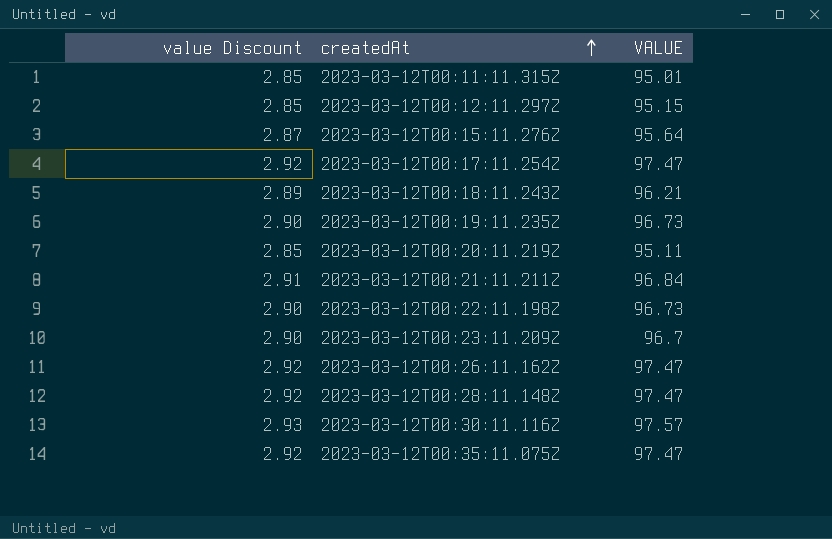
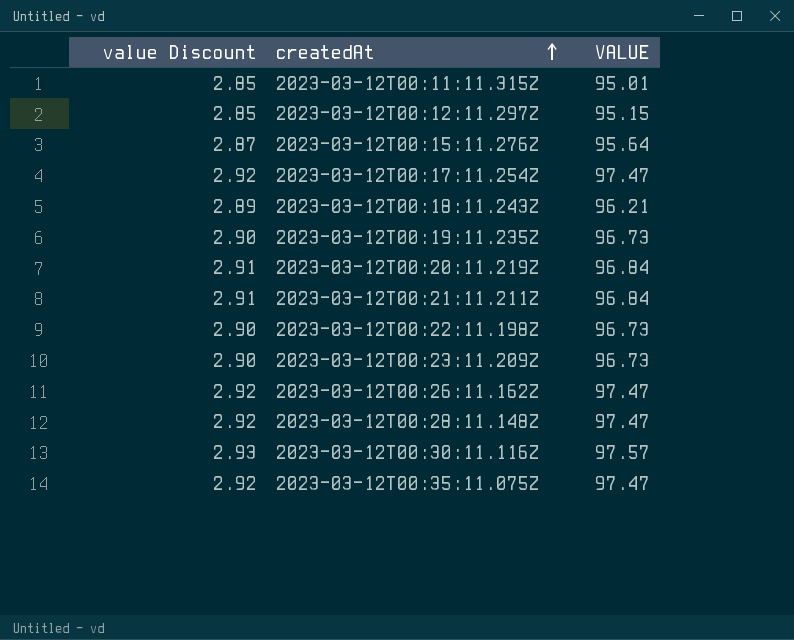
2023-03-12T00:20:11.219Z | value Discount: 2.85 -> 2.91
2023-03-12T00:20:11.219Z | VALUE: 95.11 -> 96.84
2023-03-12T00:23:11.209Z | VALUE: 96.7 -> 96.73

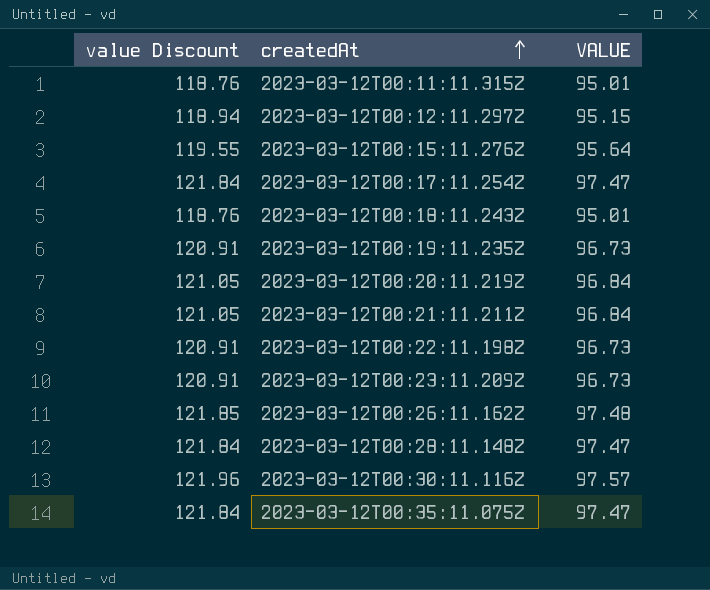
column value Discount | formula: [VALUE] * 0.03 -> [VALUE] * 1.25
2023-03-12T00:18:11.243Z | VALUE: 96.21 -> 95.01
2023-03-12T00:26:11.162Z | VALUE: 97.47 -> 97.48

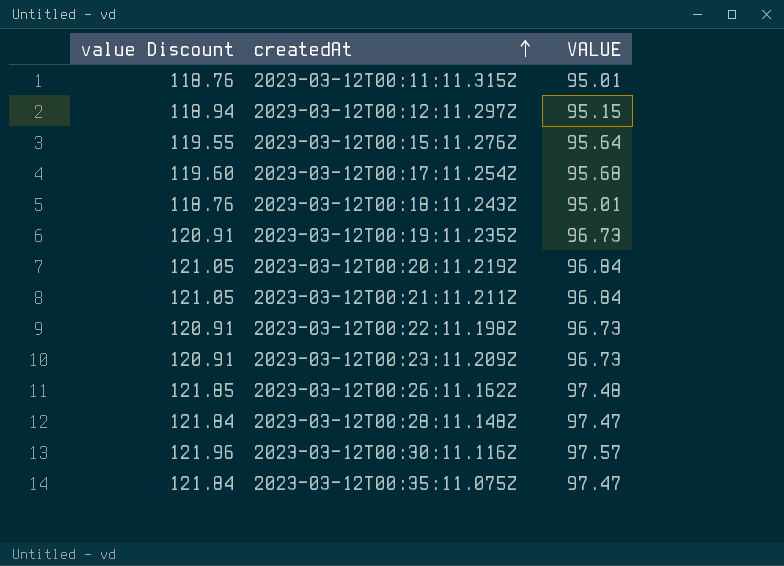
2023-03-12T00:17:11.254Z | value Discount: 121.84 -> 119.60
2023-03-12T00:17:11.254Z | VALUE: 97.47 -> 95.68

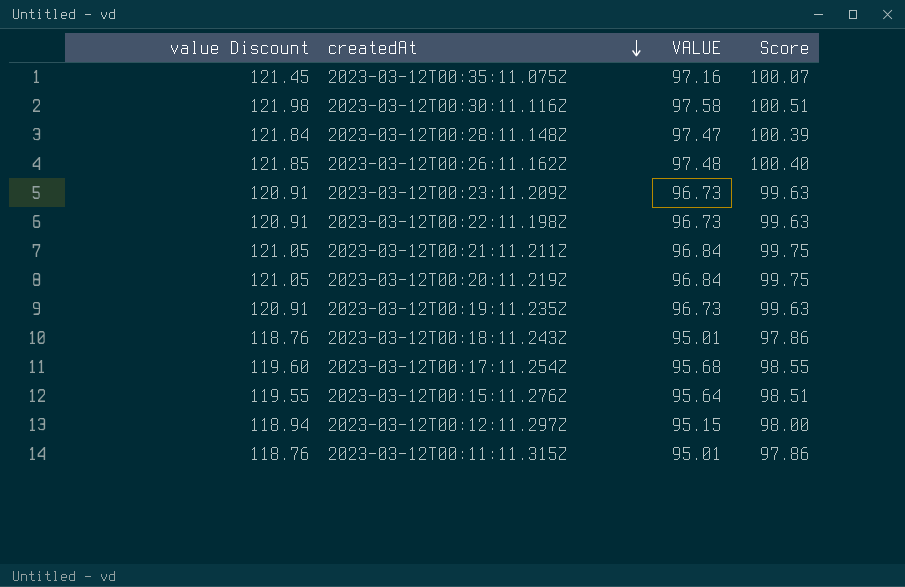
row order: createdAt ascending -> createdAt descending
column Score | formula: none -> [VALUE] * 1.03
2023-03-12T00:35:11.075Z | value Discount: 121.84 -> 121.45
2023-03-12T00:35:11.075Z | VALUE: 97.47 -> 97.16
2023-03-12T00:30:11.116Z | value Discount: 121.96 -> 121.98
2023-03-12T00:30:11.116Z | VALUE: 97.57 -> 97.58

